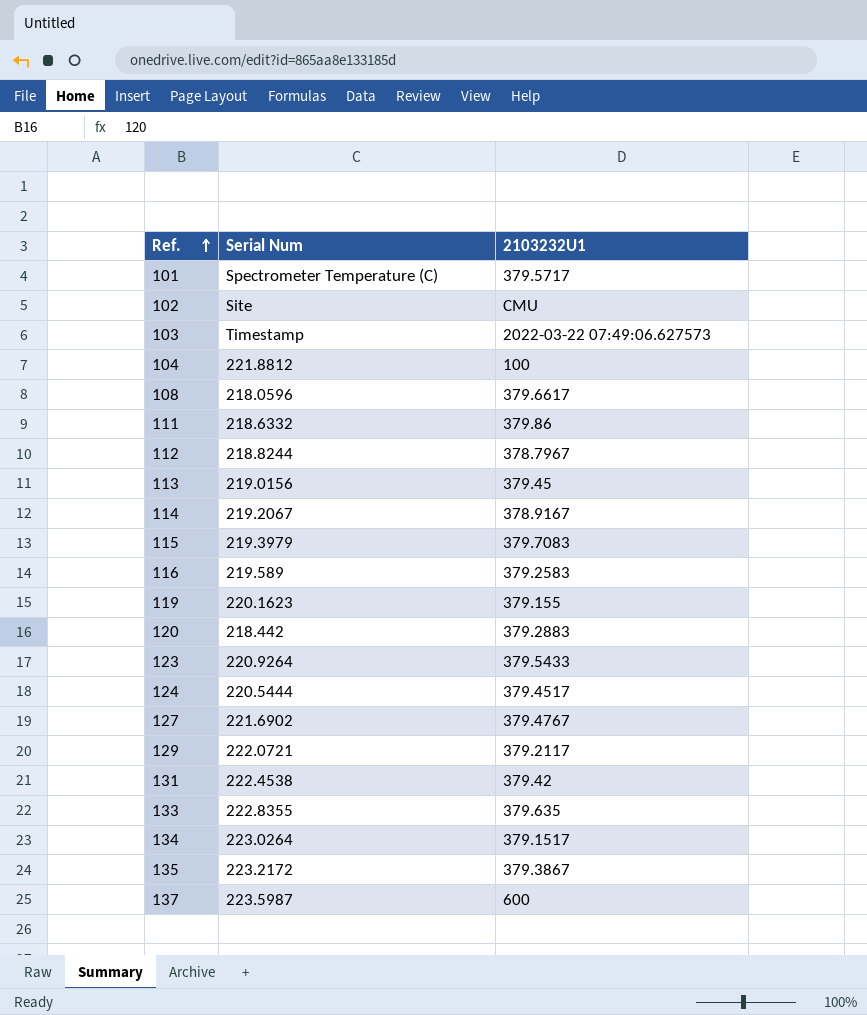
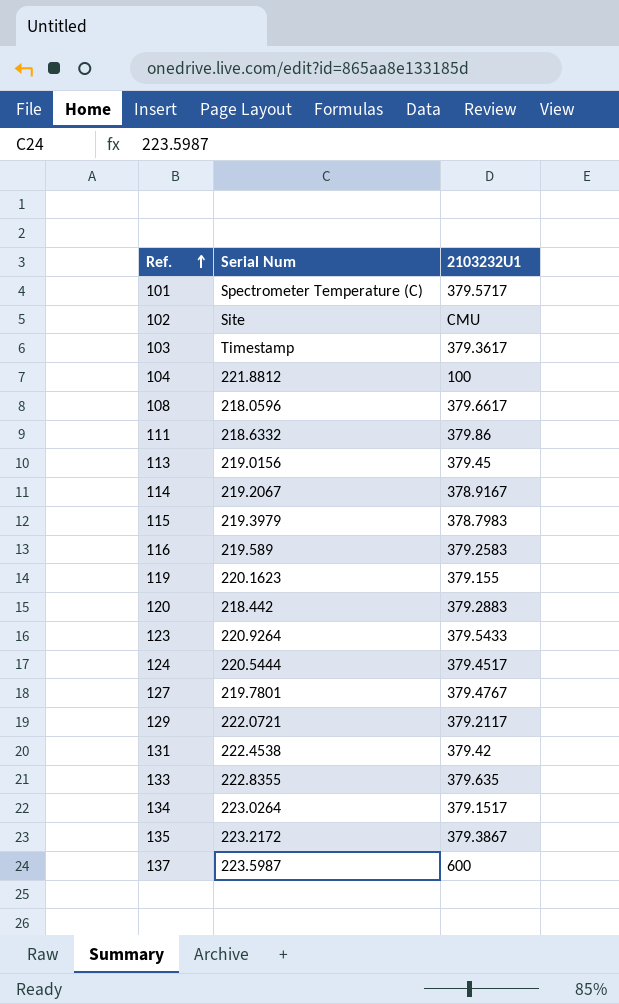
row 112: 218.8244 | 378.7967 -> none
103 | 2103232U1: 2022-03-22 07:49:06.627573 -> 379.3617
115 | 2103232U1: 379.7083 -> 378.7983
127 | Serial Num: 221.6902 -> 219.7801

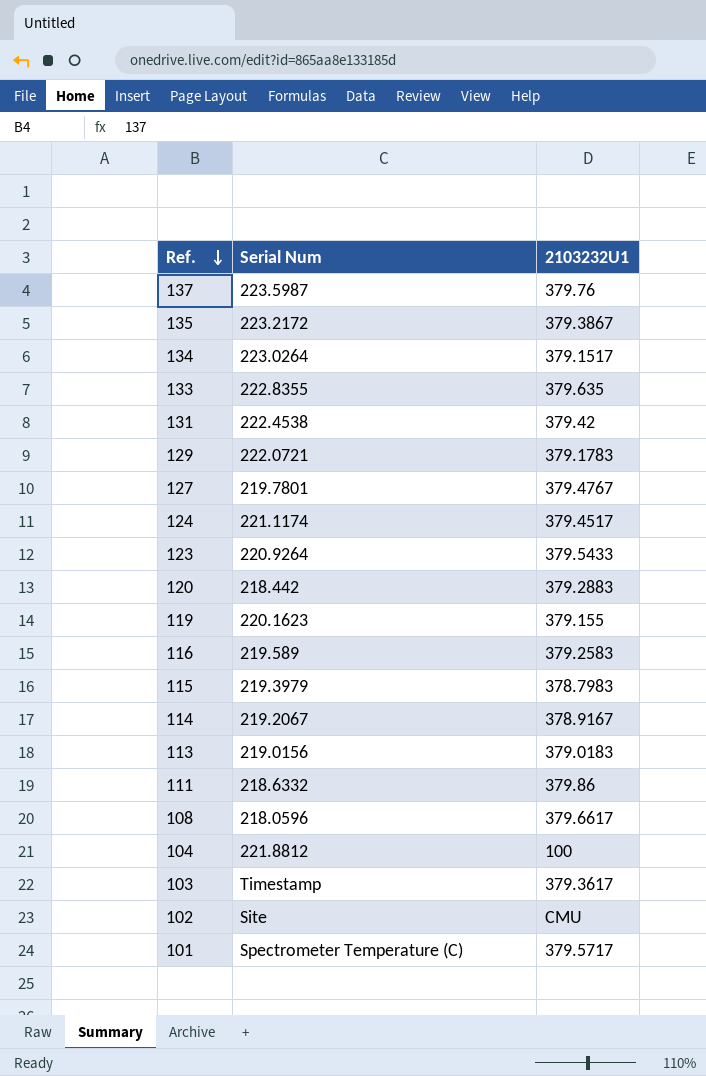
row order: Ref. ascending -> Ref. descending
137 | 2103232U1: 600 -> 379.76
129 | 2103232U1: 379.2117 -> 379.1783
124 | Serial Num: 220.5444 -> 221.1174
113 | 2103232U1: 379.45 -> 379.0183

